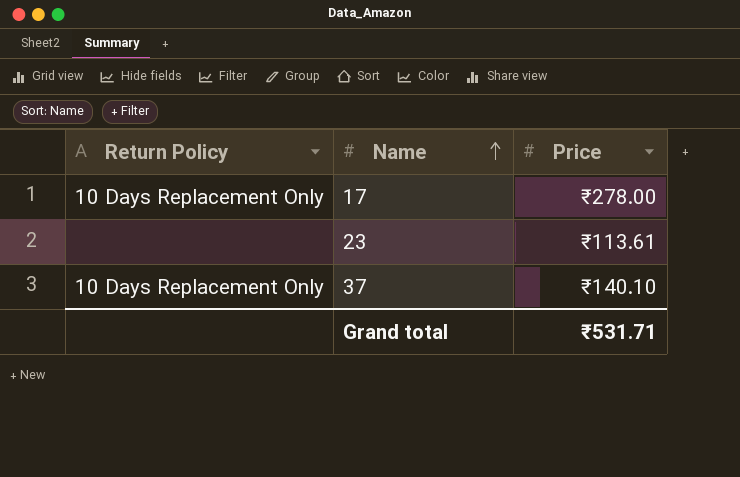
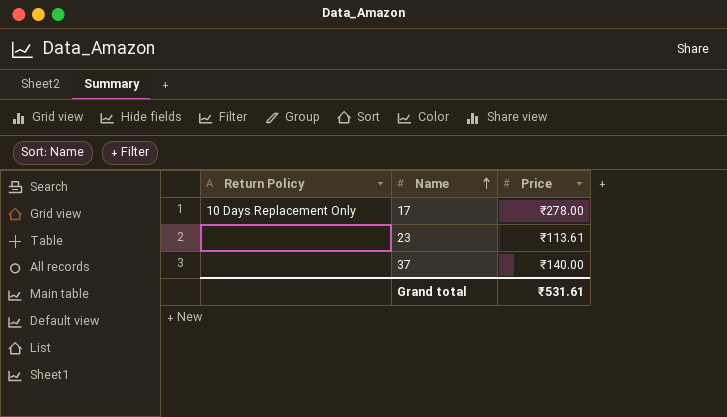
37 | Return Policy: 10 Days Replacement Only -> none
37 | Price: ₹140.10 -> ₹140.00
Grand total | Price: ₹531.71 -> ₹531.61

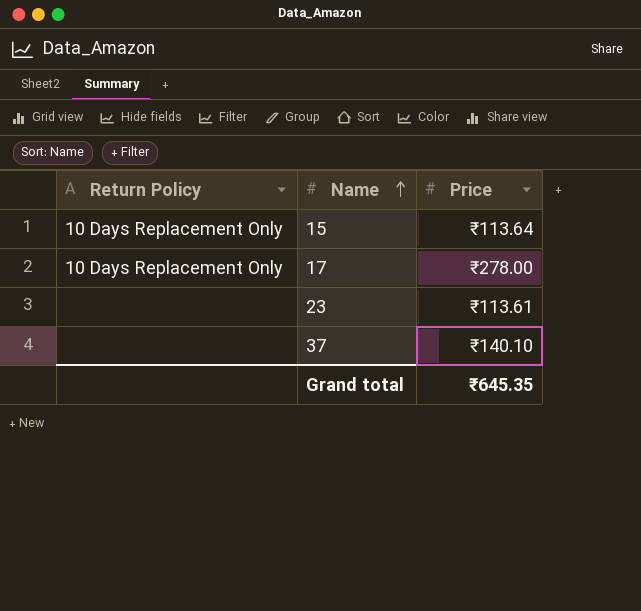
row 15: none -> 10 Days Replacement Only | ₹113.64
37 | Price: ₹140.00 -> ₹140.10
Grand total | Price: ₹531.61 -> ₹645.35

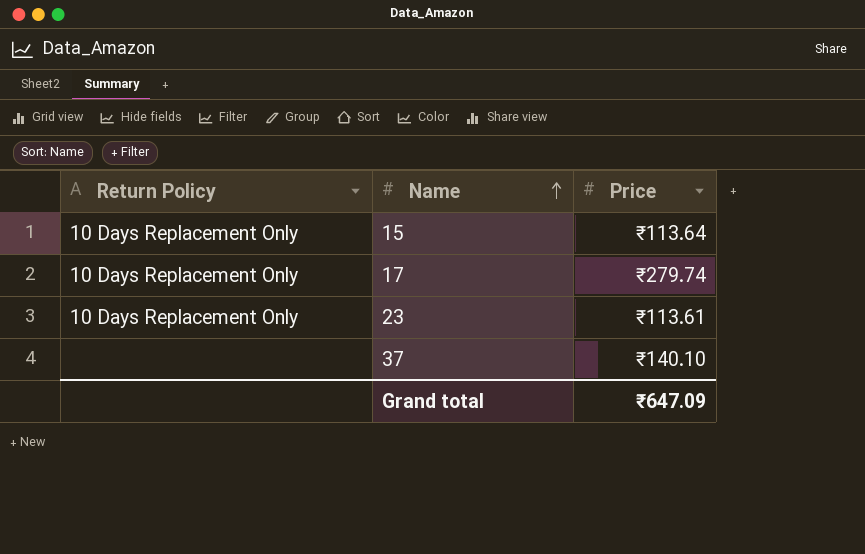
17 | Price: ₹278.00 -> ₹279.74
23 | Return Policy: none -> 10 Days Replacement Only
Grand total | Price: ₹645.35 -> ₹647.09

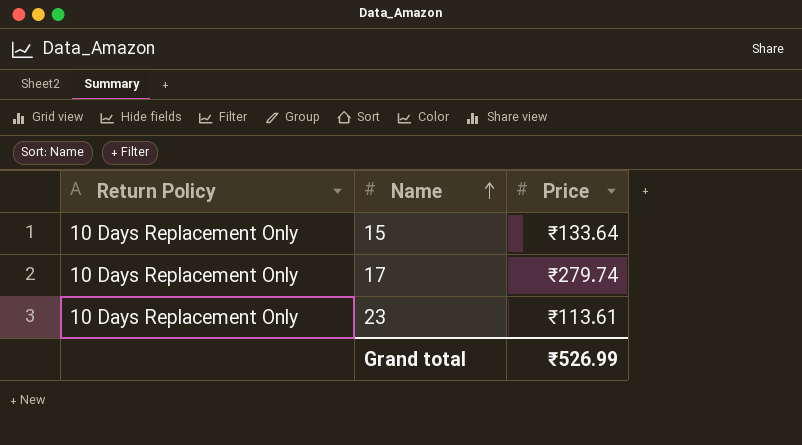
row 37: none | ₹140.10 -> none
15 | Price: ₹113.64 -> ₹133.64
Grand total | Price: ₹647.09 -> ₹526.99

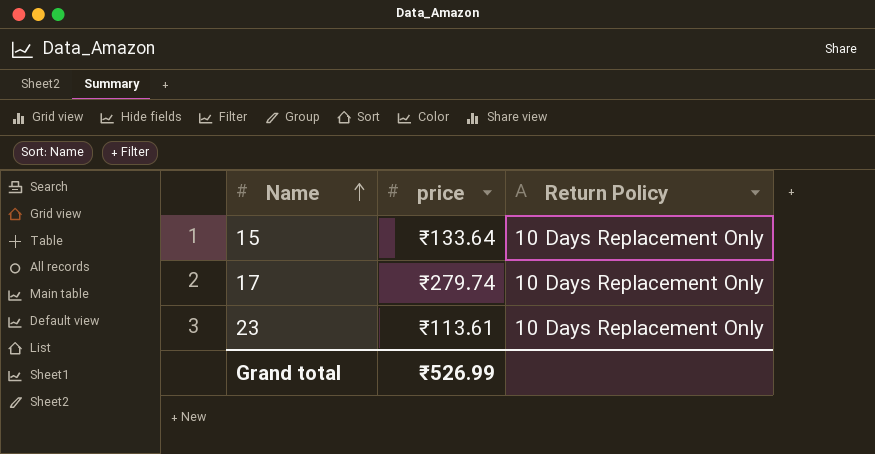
column name: Price -> price
column Return Policy | position: 1 -> 3

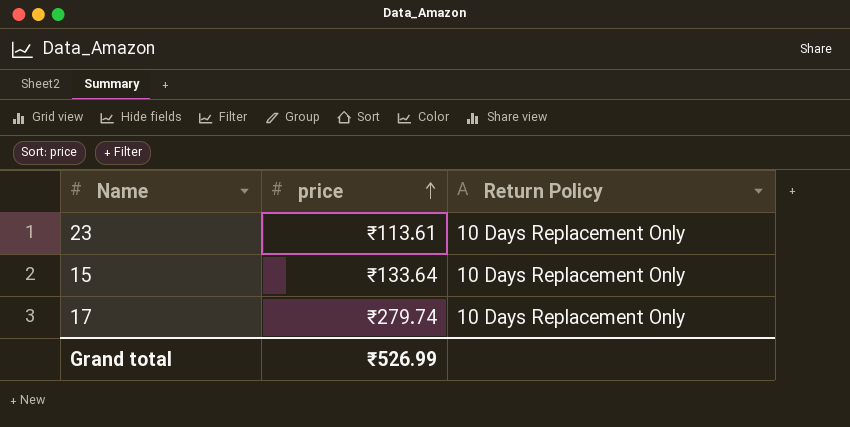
row order: Name ascending -> price ascending

